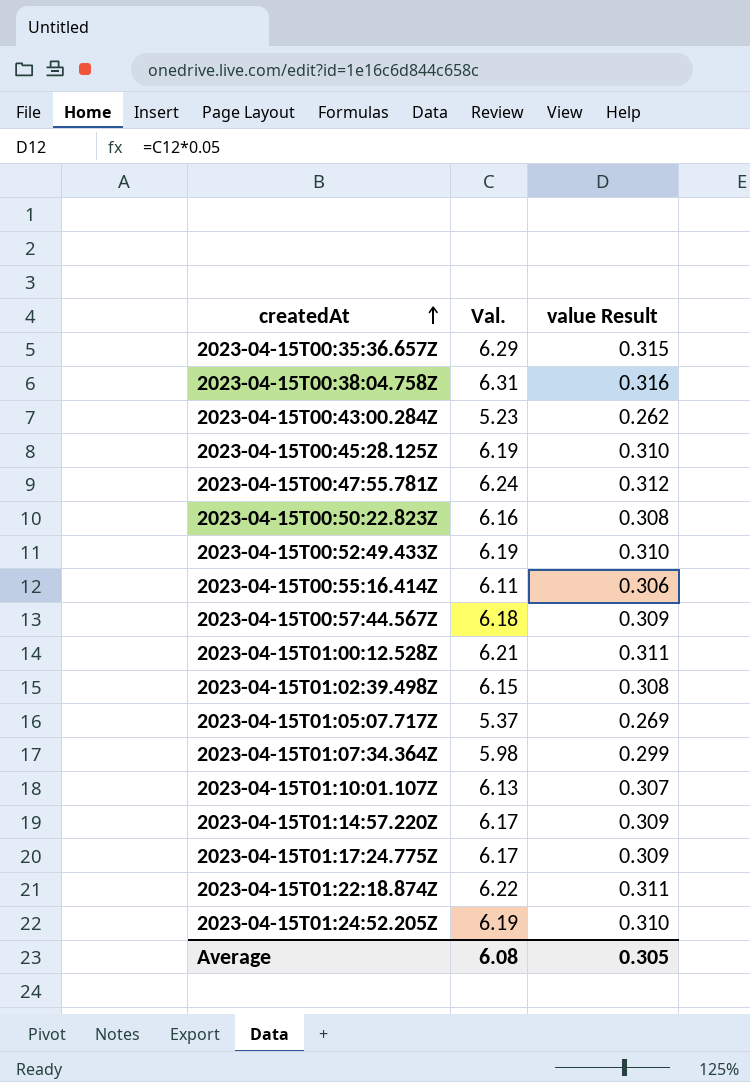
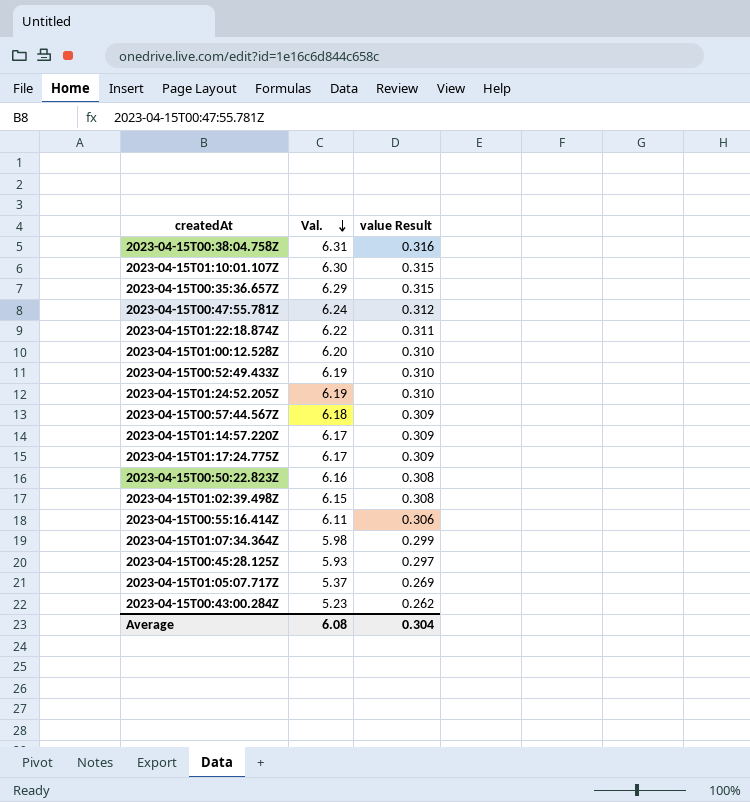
row order: createdAt ascending -> Val. descending
2023-04-15T01:10:01.107Z | Val.: 6.13 -> 6.30
2023-04-15T01:10:01.107Z | value Result: 0.307 -> 0.315
2023-04-15T01:00:12.528Z | Val.: 6.21 -> 6.20
2023-04-15T01:00:12.528Z | value Result: 0.311 -> 0.310
2023-04-15T00:45:28.125Z | Val.: 6.19 -> 5.93
2023-04-15T00:45:28.125Z | value Result: 0.310 -> 0.297
Average | value Result: 0.305 -> 0.304

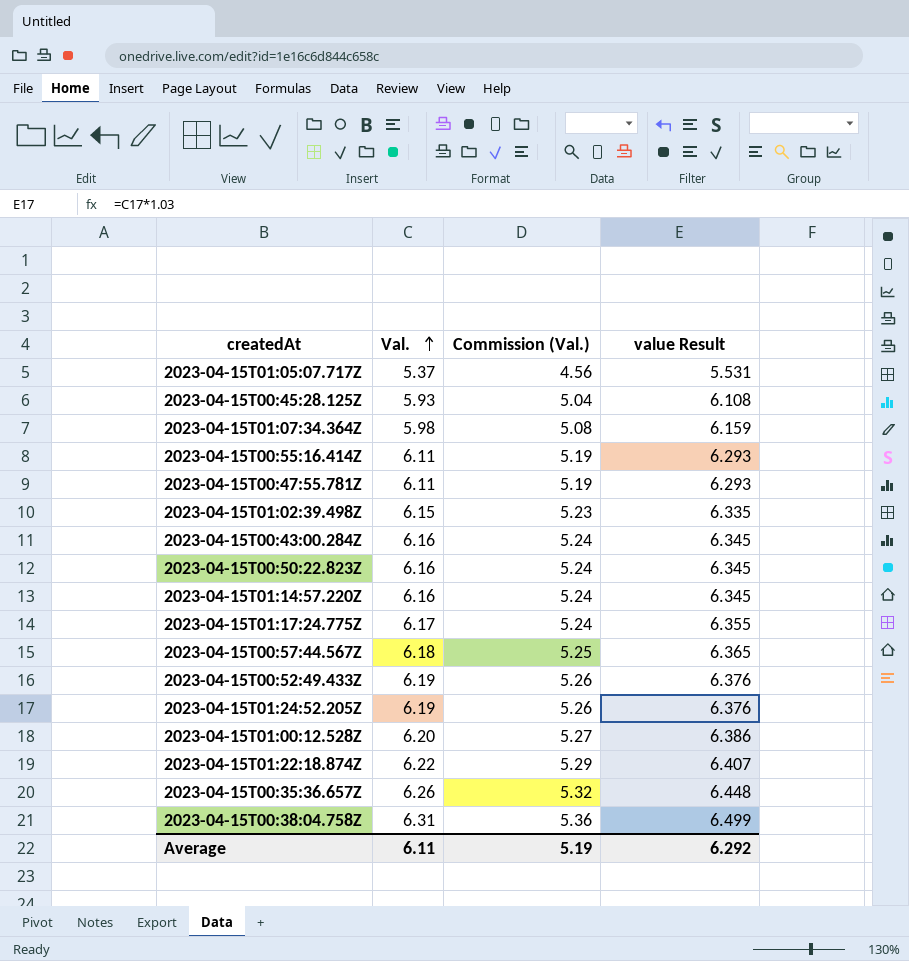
row order: Val. descending -> Val. ascending
column Commission (Val.) | formula: none -> [Val.] * 0.85
column value Result | formula: [Val.] * 0.05 -> [Val.] * 1.03
row 2023-04-15T01:10:01.107Z: 6.30 | 0.315 -> none
2023-04-15T00:47:55.781Z | Val.: 6.24 -> 6.11
2023-04-15T00:43:00.284Z | Val.: 5.23 -> 6.16
2023-04-15T01:14:57.220Z | Val.: 6.17 -> 6.16
2023-04-15T00:35:36.657Z | Val.: 6.29 -> 6.26
Average | Val.: 6.08 -> 6.11
Average | value Result: 0.304 -> 6.292

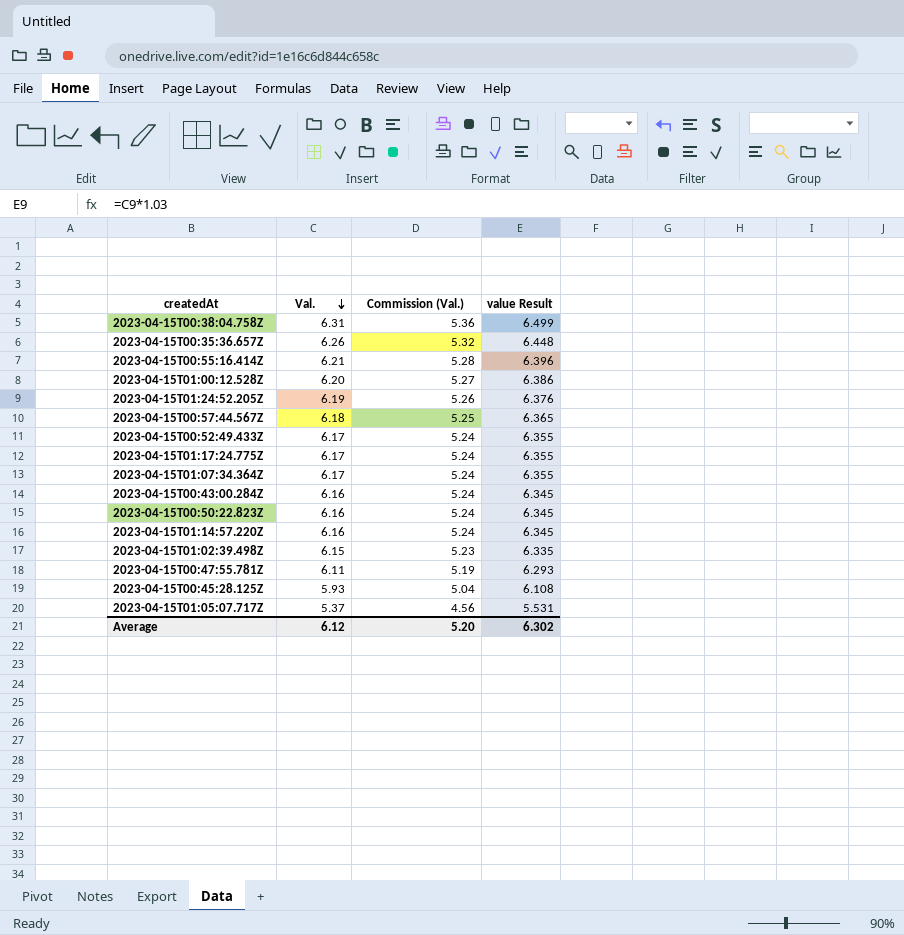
row order: Val. ascending -> Val. descending
row 2023-04-15T01:22:18.874Z: 6.22 | 5.29 | 6.407 -> none
2023-04-15T00:55:16.414Z | Val.: 6.11 -> 6.21
2023-04-15T00:55:16.414Z | Commission (Val.): 5.19 -> 5.28
2023-04-15T00:55:16.414Z | value Result: 6.293 -> 6.396
2023-04-15T00:52:49.433Z | Val.: 6.19 -> 6.17
2023-04-15T00:52:49.433Z | Commission (Val.): 5.26 -> 5.24
2023-04-15T00:52:49.433Z | value Result: 6.376 -> 6.355
2023-04-15T01:07:34.364Z | Val.: 5.98 -> 6.17
2023-04-15T01:07:34.364Z | Commission (Val.): 5.08 -> 5.24
2023-04-15T01:07:34.364Z | value Result: 6.159 -> 6.355
Average | Val.: 6.11 -> 6.12
Average | Commission (Val.): 5.19 -> 5.20
Average | value Result: 6.292 -> 6.302

